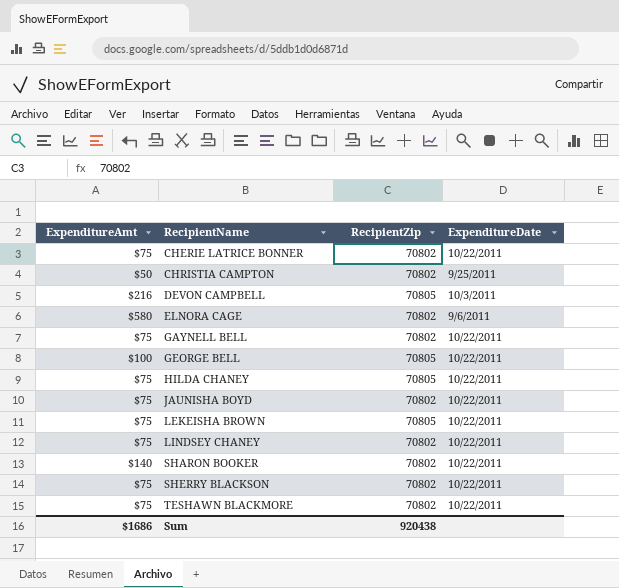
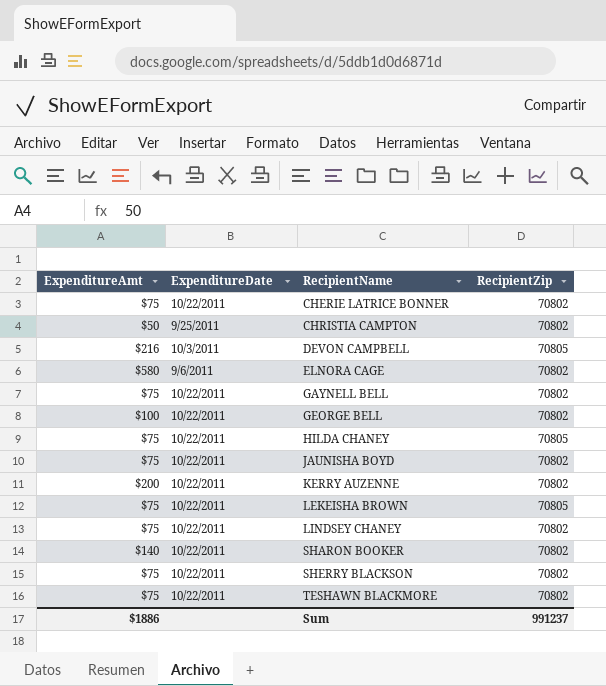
column ExpenditureDate | position: 4 -> 2
GEORGE BELL | RecipientZip: 70805 -> 70802
row KERRY AUZENNE: none -> $200 | 10/22/2011 | 70802
Sum | ExpenditureAmt: $1686 -> $1886
Sum | RecipientZip: 920438 -> 991237

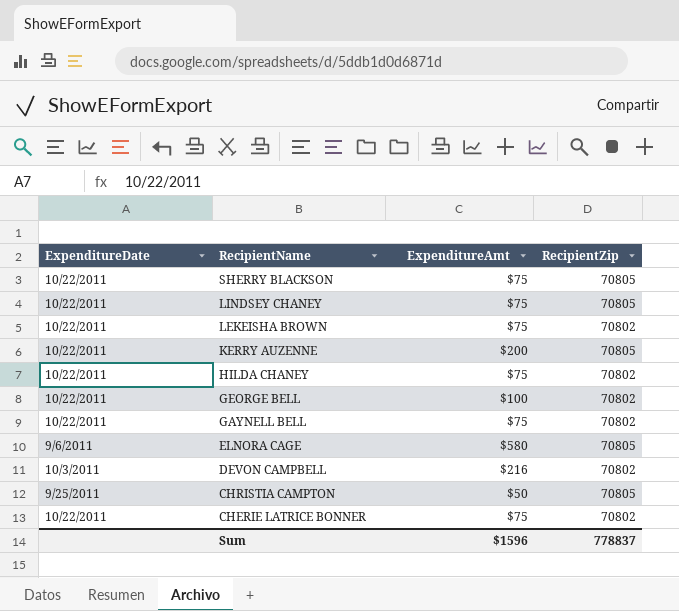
row order: RecipientName ascending -> RecipientName descending
column ExpenditureAmt | position: 1 -> 3
row JAUNISHA BOYD: $75 | 10/22/2011 | 70802 -> none
row SHARON BOOKER: $140 | 10/22/2011 | 70802 -> none
row TESHAWN BLACKMORE: $75 | 10/22/2011 | 70802 -> none
SHERRY BLACKSON | RecipientZip: 70802 -> 70805
LINDSEY CHANEY | RecipientZip: 70802 -> 70805
LEKEISHA BROWN | RecipientZip: 70805 -> 70802
KERRY AUZENNE | RecipientZip: 70802 -> 70805
HILDA CHANEY | RecipientZip: 70805 -> 70802
ELNORA CAGE | RecipientZip: 70802 -> 70805
DEVON CAMPBELL | RecipientZip: 70805 -> 70802
CHRISTIA CAMPTON | RecipientZip: 70802 -> 70805
Sum | ExpenditureAmt: $1886 -> $1596
Sum | RecipientZip: 991237 -> 778837

